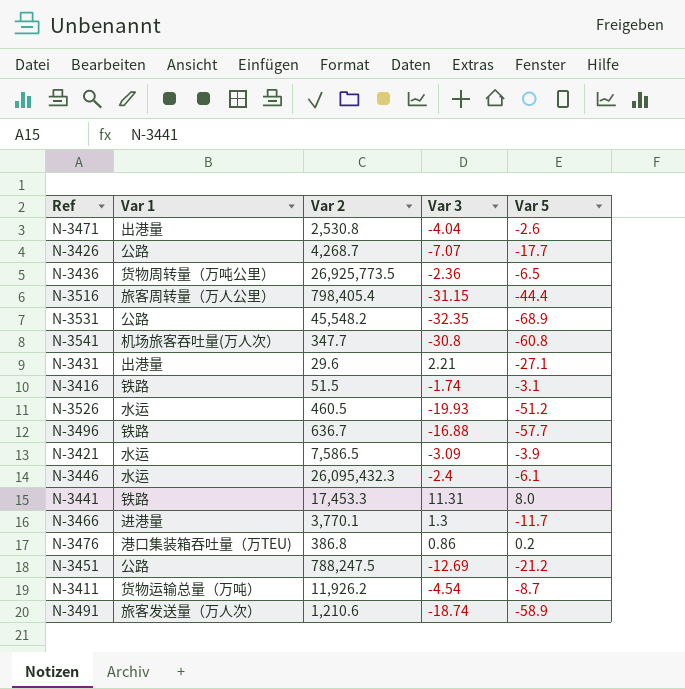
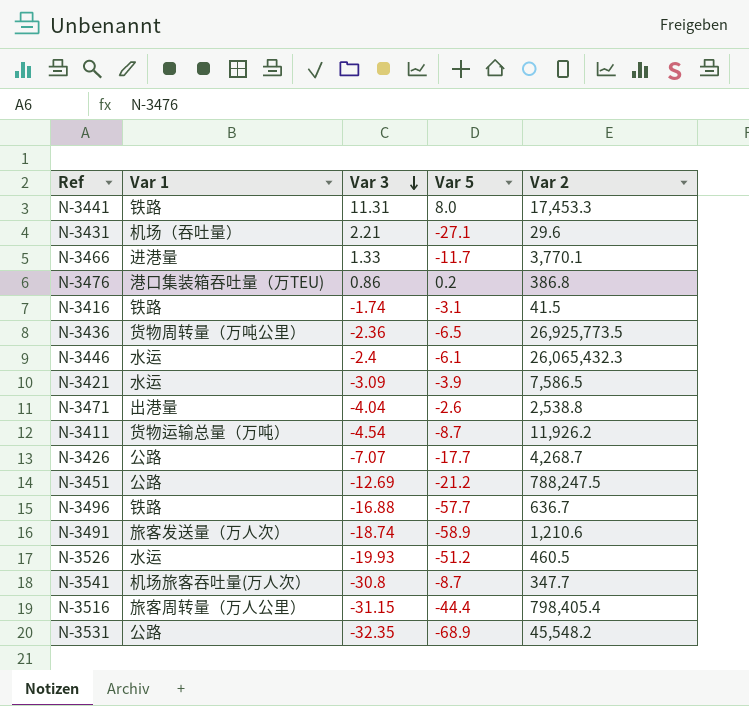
row order: none -> Var 3 descending
column Var 2 | position: 3 -> 5
N-3431 | Var 1: 出港量 -> 机场（吞吐量）
N-3466 | Var 3: 1.3 -> 1.33
N-3416 | Var 2: 51.5 -> 41.5
N-3446 | Var 2: 26,095,432.3 -> 26,065,432.3
N-3471 | Var 2: 2,530.8 -> 2,538.8
N-3541 | Var 5: -60.8 -> -8.7

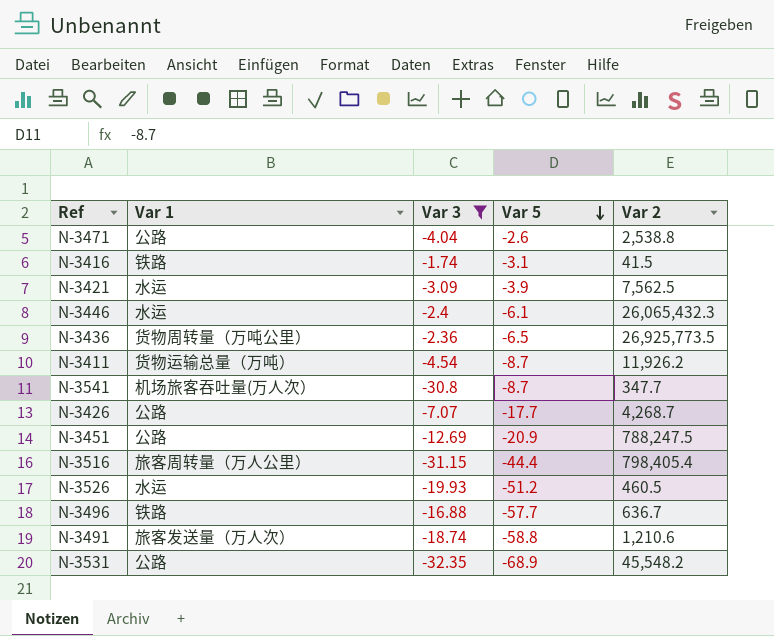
filter: none -> Var 3 <= -1.74
row order: Var 3 descending -> Var 5 descending
N-3471 | Var 1: 出港量 -> 公路
N-3421 | Var 2: 7,586.5 -> 7,562.5
N-3451 | Var 5: -21.2 -> -20.9
N-3491 | Var 5: -58.9 -> -58.8

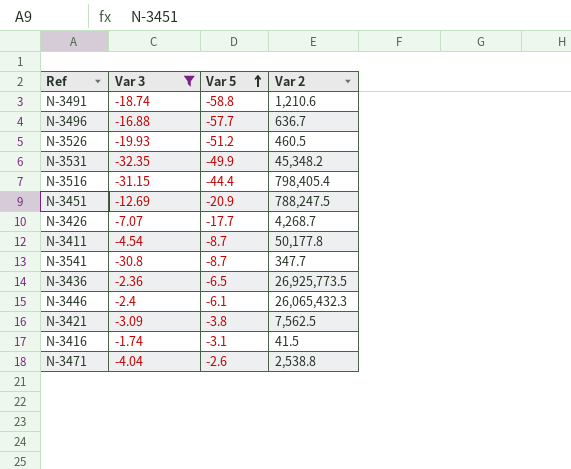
row order: Var 5 descending -> Var 5 ascending
column Var 1 | position: 2 -> none
N-3531 | Var 5: -68.9 -> -49.9
N-3531 | Var 2: 45,548.2 -> 45,348.2
N-3411 | Var 2: 11,926.2 -> 50,177.8
N-3421 | Var 5: -3.9 -> -3.8

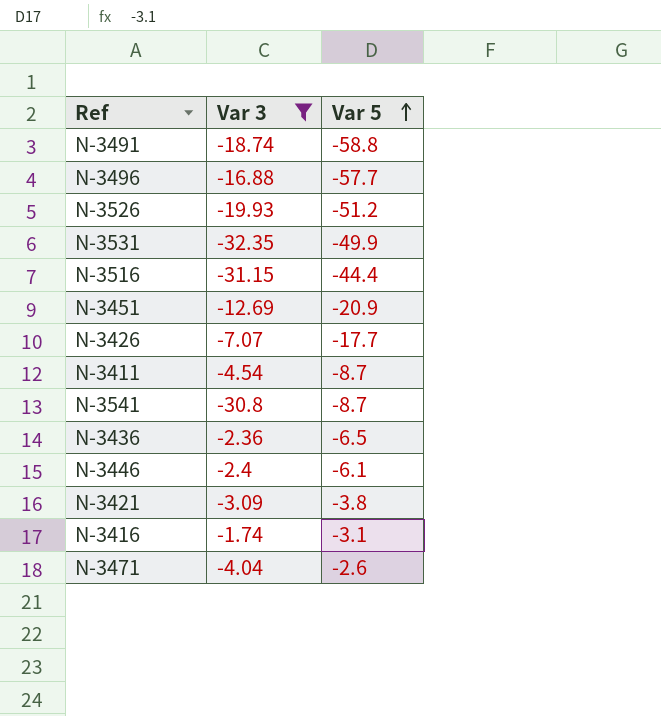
column Var 2 | position: 4 -> none

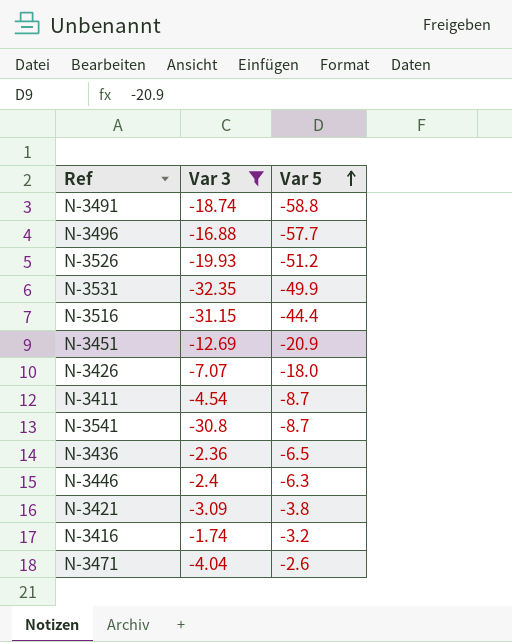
N-3426 | Var 5: -17.7 -> -18.0
N-3446 | Var 5: -6.1 -> -6.3
N-3416 | Var 5: -3.1 -> -3.2

